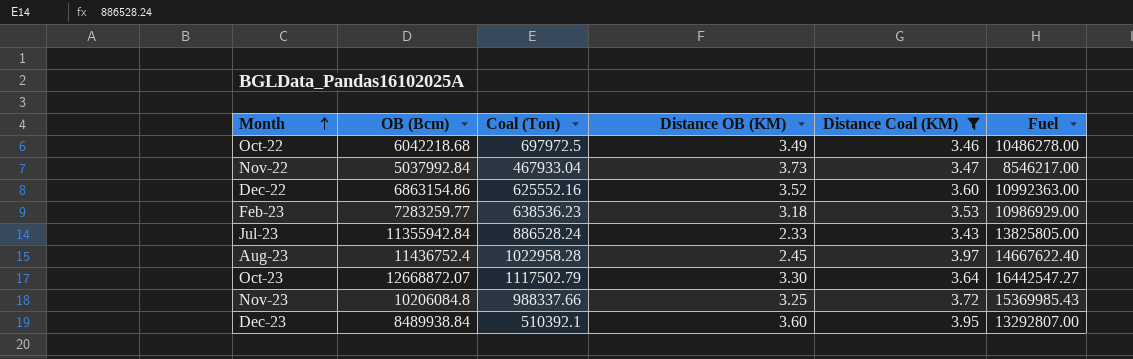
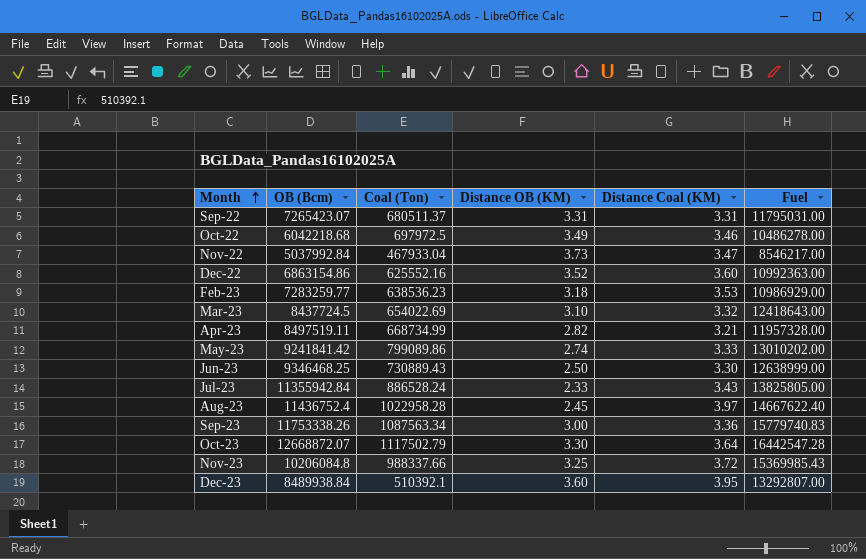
filter: Distance Coal (KM) >= 3.43 -> none
Oct-23 | Fuel: 16442547.27 -> 16442547.28

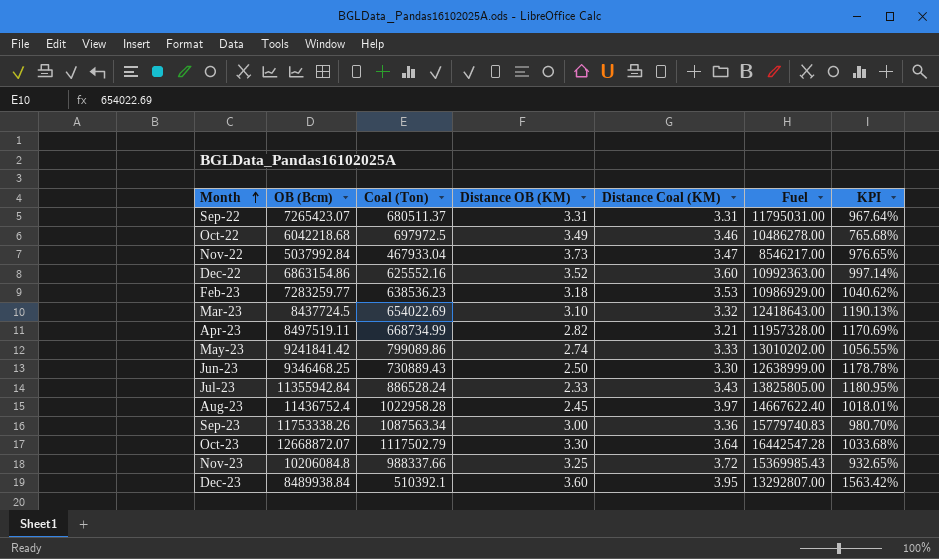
column KPI | formula: none -> ([OB (Bcm)] - [Coal (Ton)]) / [Coal (Ton)]

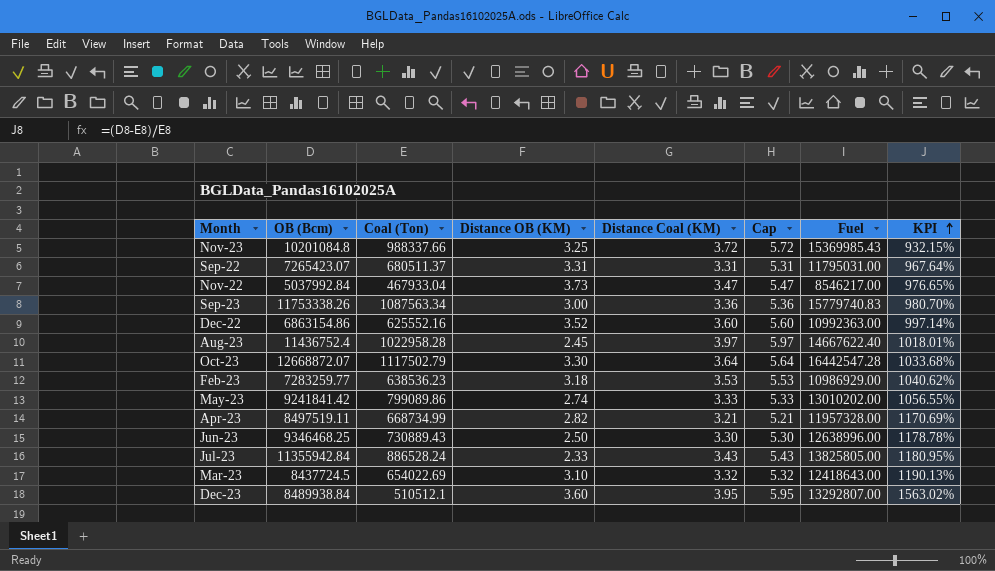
row order: Month ascending -> KPI ascending
column Cap | formula: none -> [Distance Coal (KM)] + 2
row Oct-22: 6042218.68 | 697972.5 | 3.49 | 3.46 | 10486278.00 | 765.68% -> none
Nov-23 | OB (Bcm): 10206084.8 -> 10201084.8
Nov-23 | KPI: 932.65% -> 932.15%
Jun-23 | Fuel: 12638999.00 -> 12638996.00
Dec-23 | Coal (Ton): 510392.1 -> 510512.1
Dec-23 | KPI: 1563.42% -> 1563.02%

